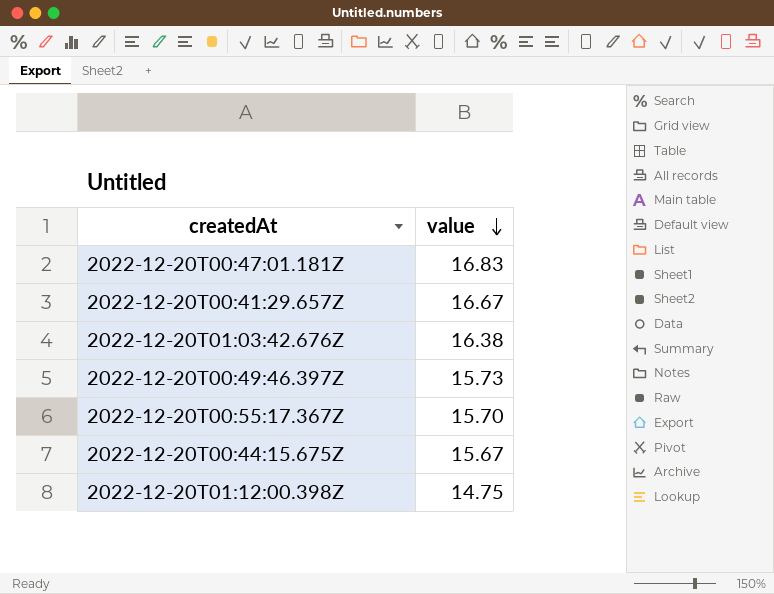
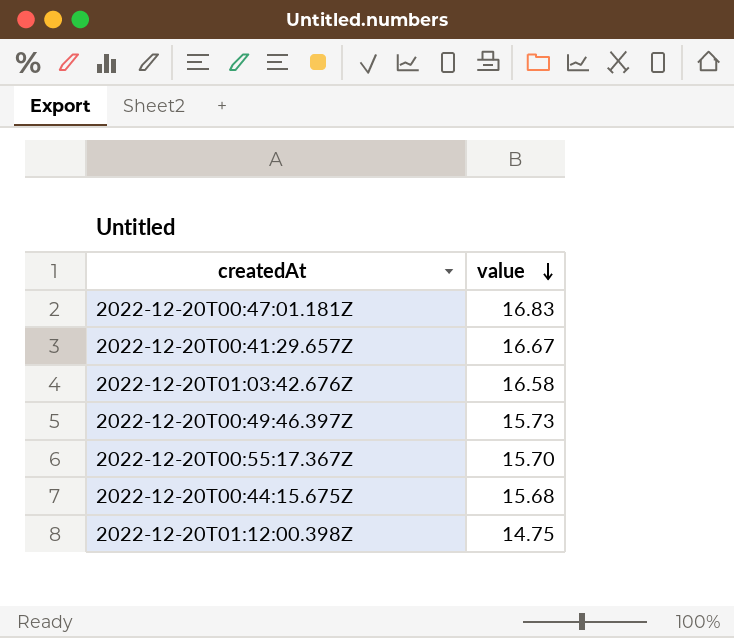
2022-12-20T01:03:42.676Z | value: 16.38 -> 16.58
2022-12-20T00:44:15.675Z | value: 15.67 -> 15.68

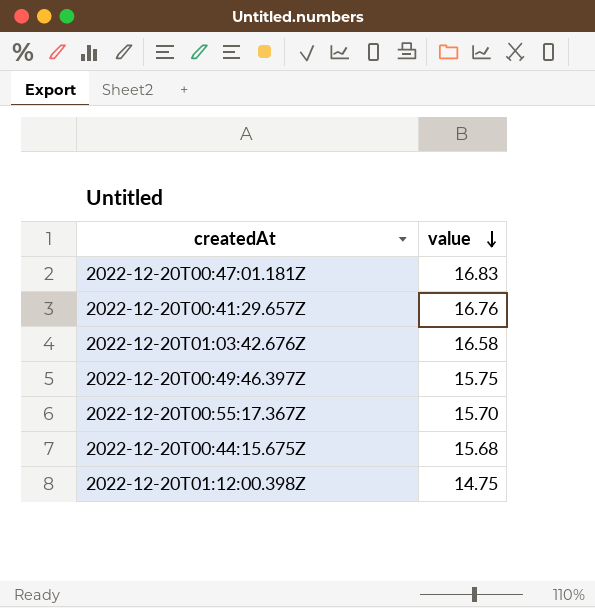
2022-12-20T00:41:29.657Z | value: 16.67 -> 16.76
2022-12-20T00:49:46.397Z | value: 15.73 -> 15.75

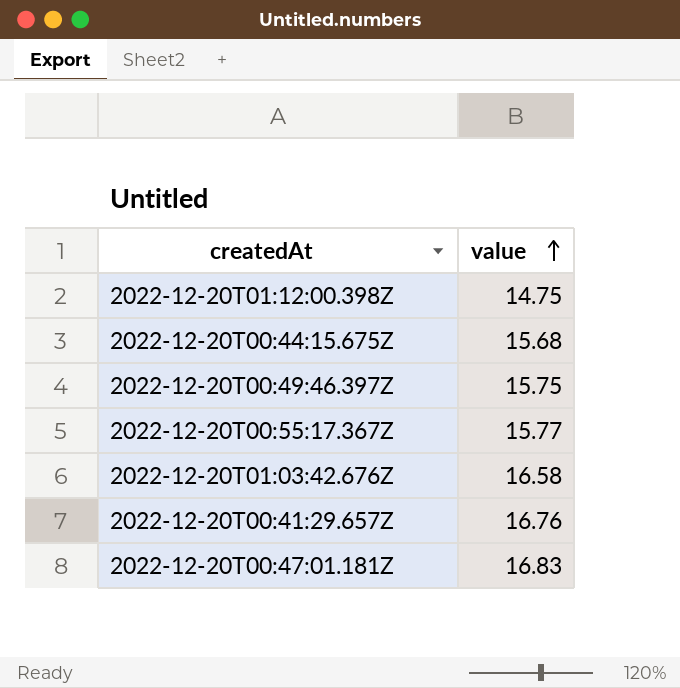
row order: value descending -> value ascending
2022-12-20T00:55:17.367Z | value: 15.70 -> 15.77

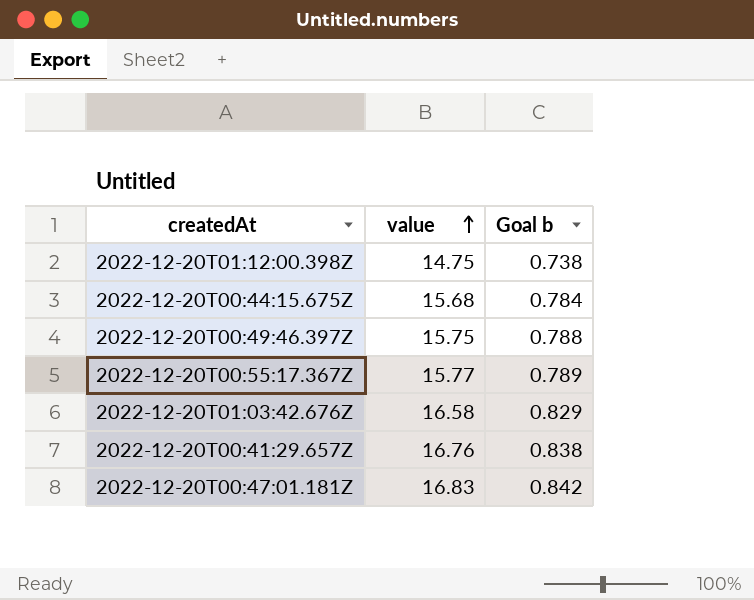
column Goal b | formula: none -> [value] * 0.05

